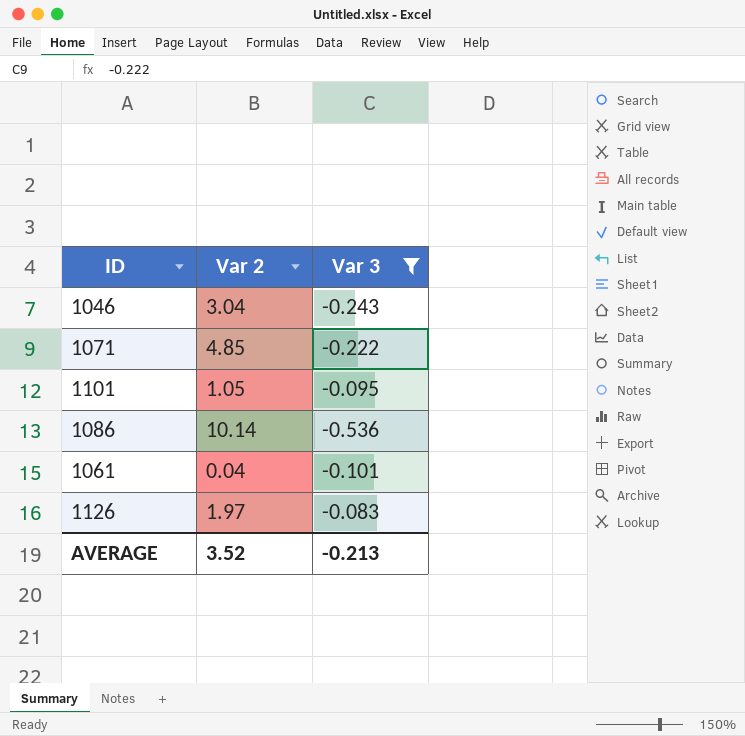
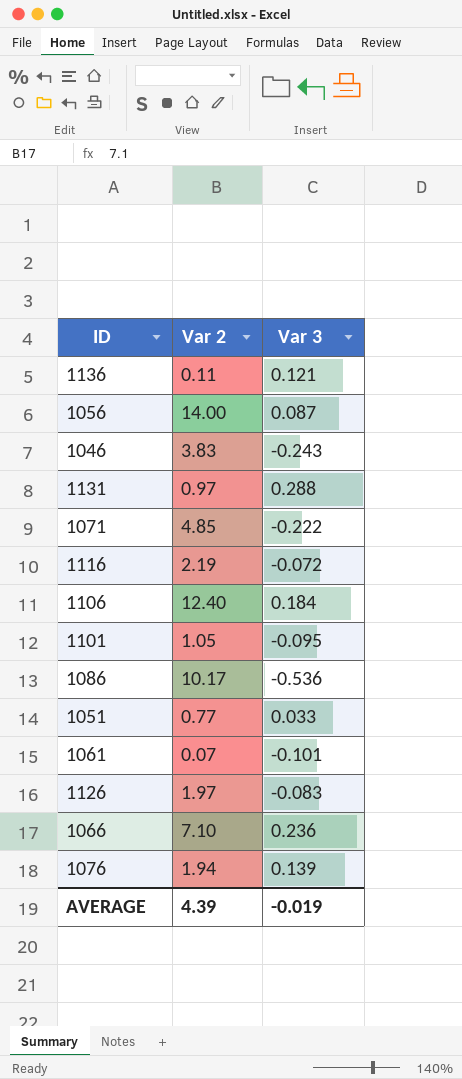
filter: Var 3 <= -0.083 -> none
1046 | Var 2: 3.04 -> 3.83
1086 | Var 2: 10.14 -> 10.17
1061 | Var 2: 0.04 -> 0.07
AVERAGE | Var 2: 3.52 -> 4.39
AVERAGE | Var 3: -0.213 -> -0.019

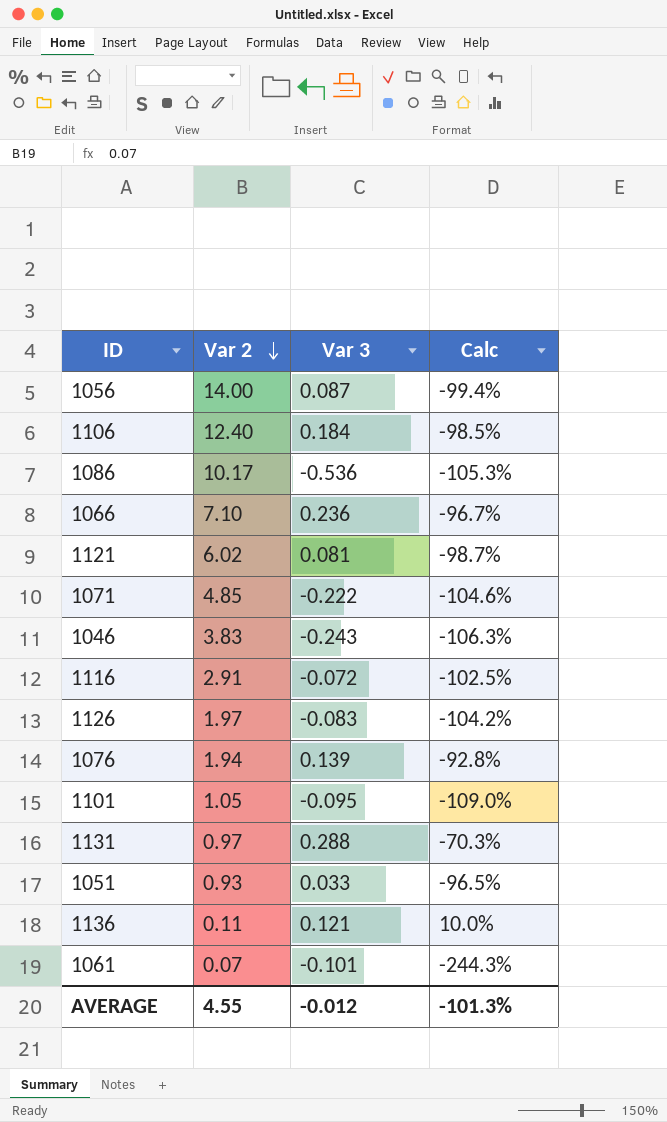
row order: none -> Var 2 descending
column Calc | formula: none -> ([Var 3] - [Var 2]) / [Var 2]
row 1121: none -> 6.02 | 0.081 | -98.7%
1116 | Var 2: 2.19 -> 2.91
1051 | Var 2: 0.77 -> 0.93
AVERAGE | Var 2: 4.39 -> 4.55
AVERAGE | Var 3: -0.019 -> -0.012

